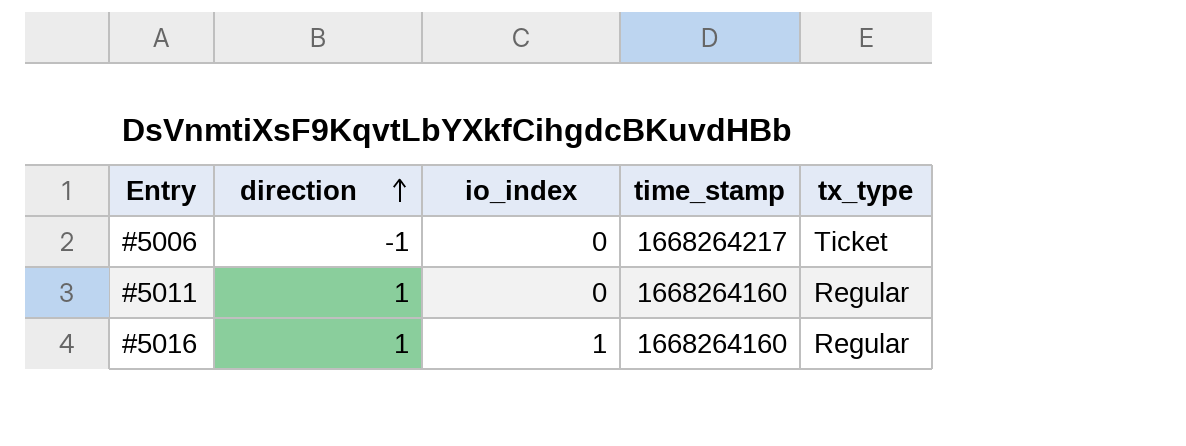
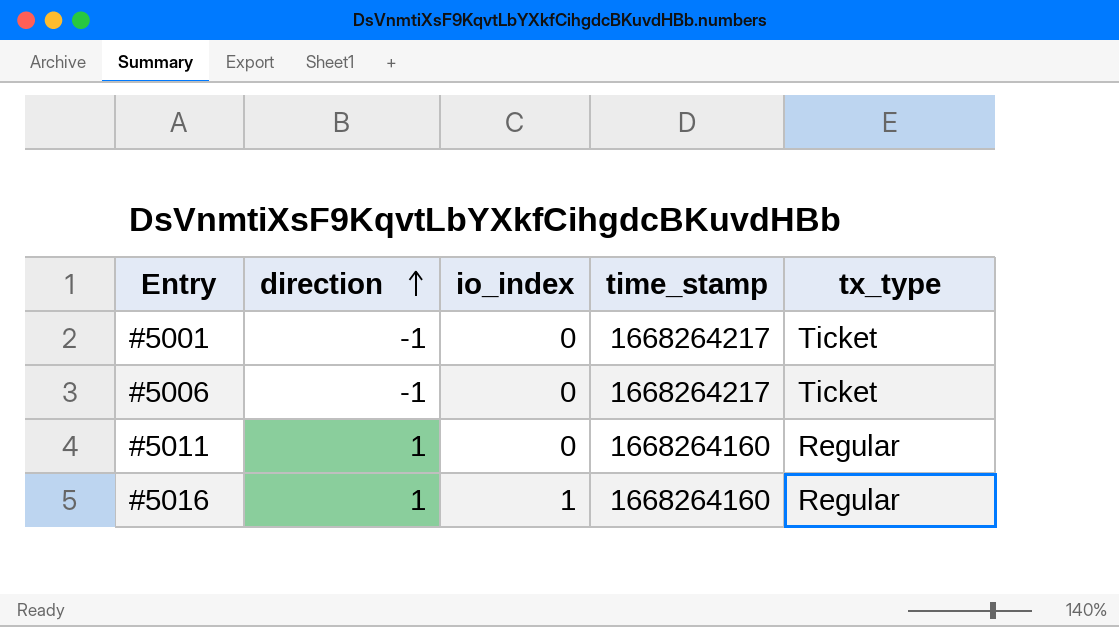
row #5001: none -> -1 | 0 | 1668264217 | Ticket

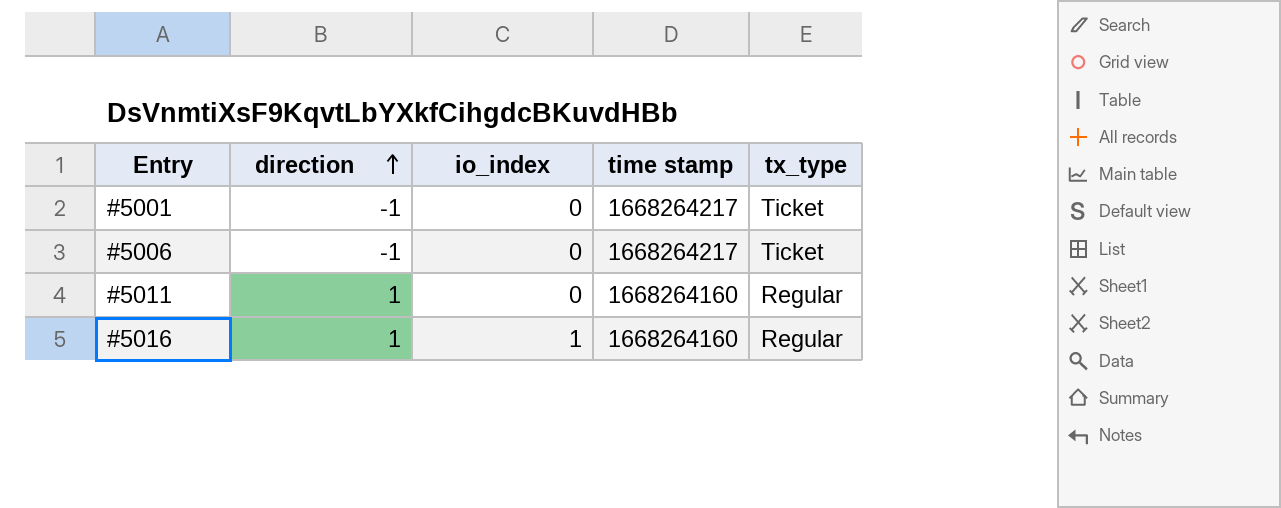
column name: time_stamp -> time stamp

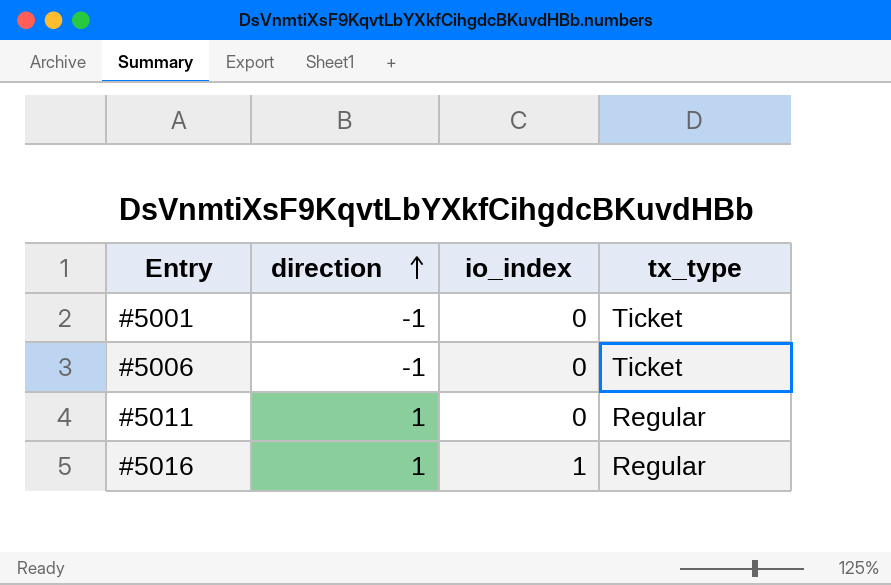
column time stamp | position: 4 -> none

